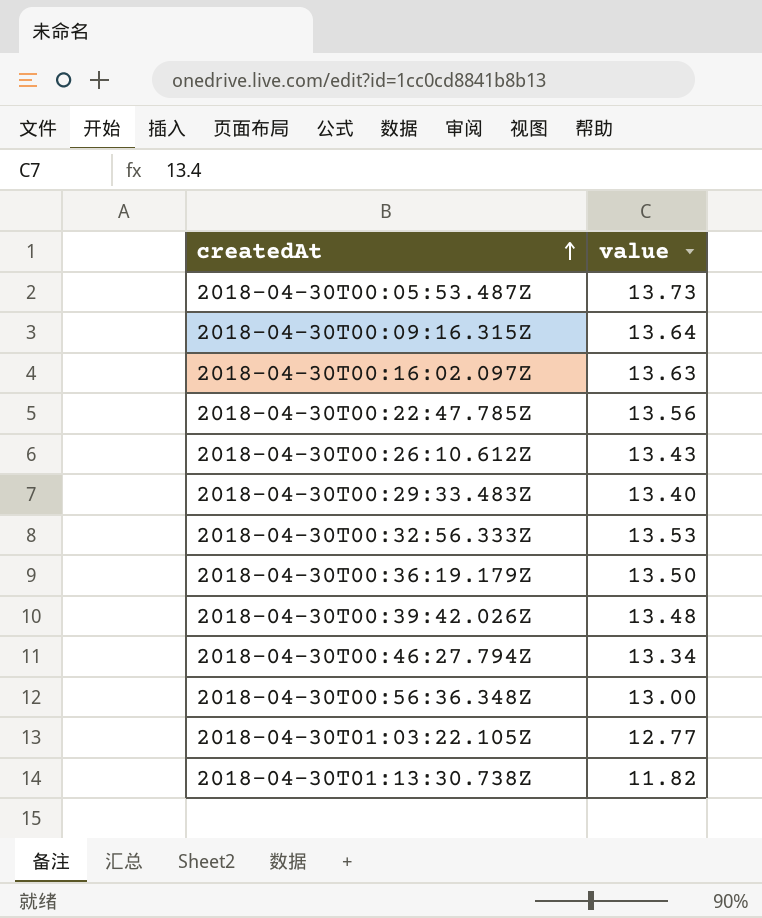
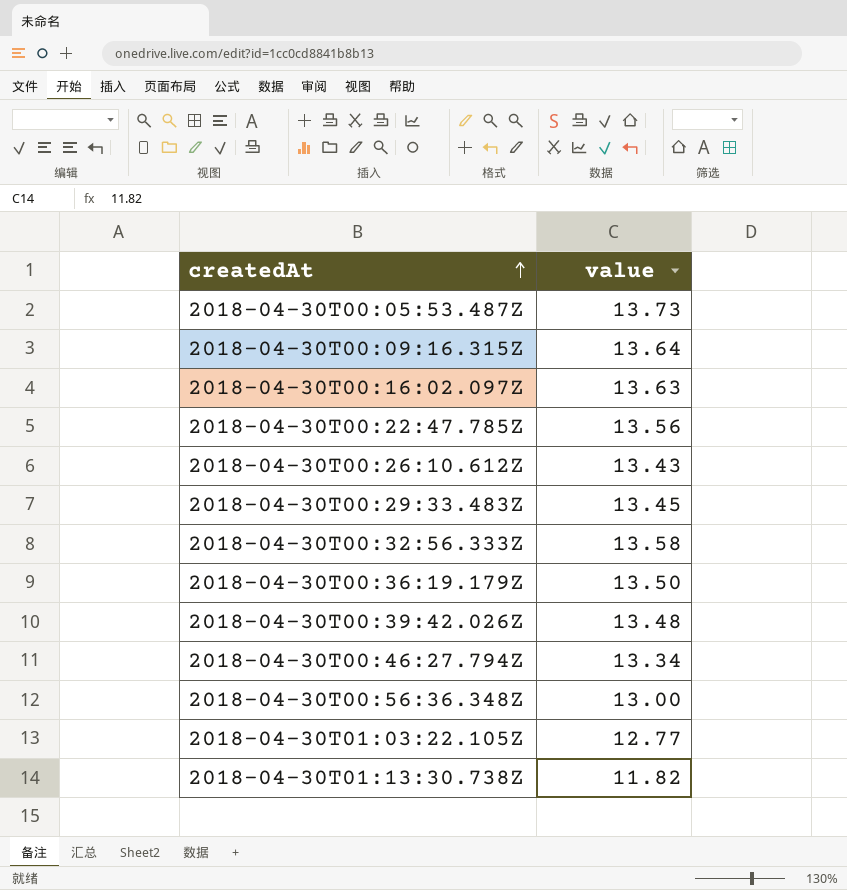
2018-04-30T00:29:33.483Z | value: 13.40 -> 13.45
2018-04-30T00:32:56.333Z | value: 13.53 -> 13.58

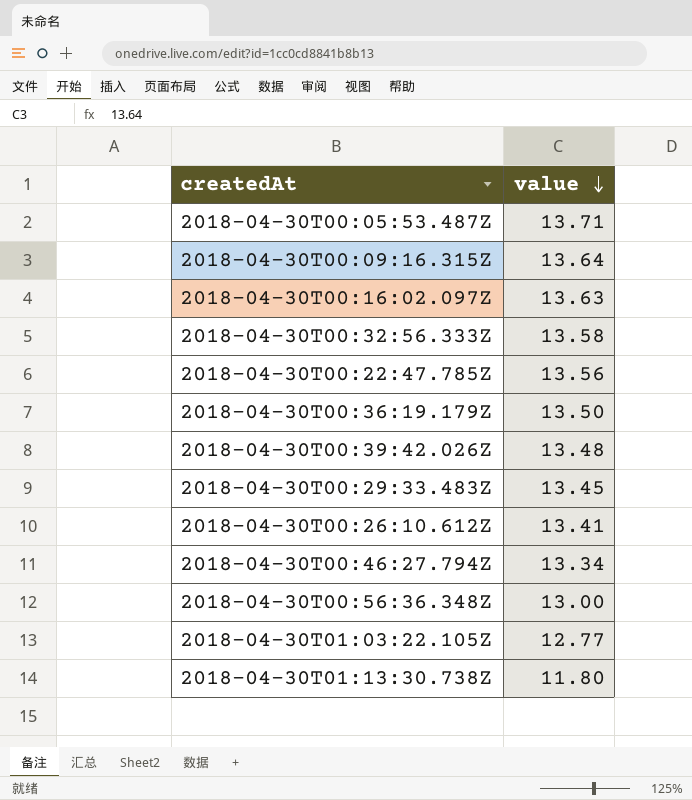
row order: createdAt ascending -> value descending
2018-04-30T00:05:53.487Z | value: 13.73 -> 13.71
2018-04-30T00:26:10.612Z | value: 13.43 -> 13.41
2018-04-30T01:13:30.738Z | value: 11.82 -> 11.80

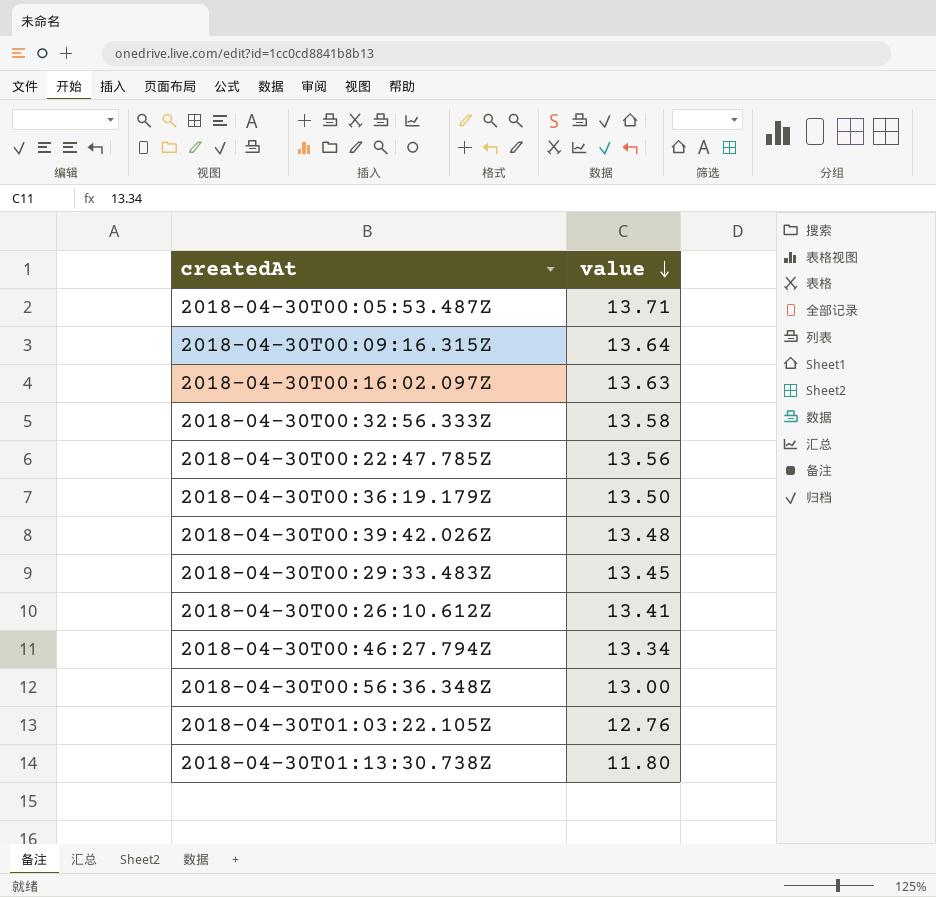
2018-04-30T01:03:22.105Z | value: 12.77 -> 12.76

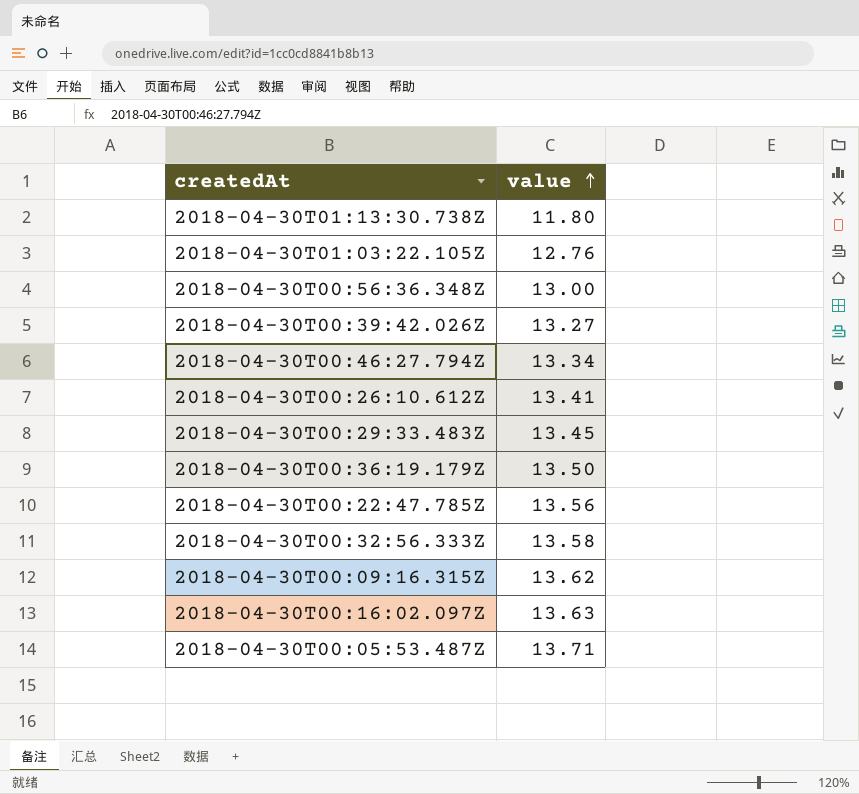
row order: value descending -> value ascending
2018-04-30T00:39:42.026Z | value: 13.48 -> 13.27
2018-04-30T00:09:16.315Z | value: 13.64 -> 13.62

